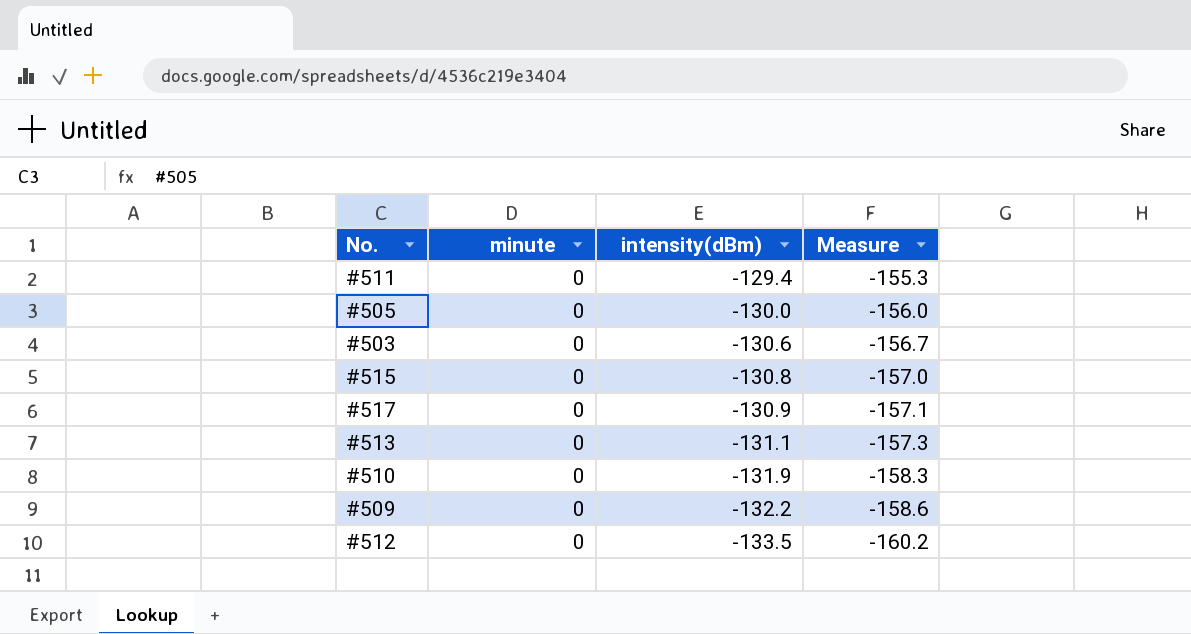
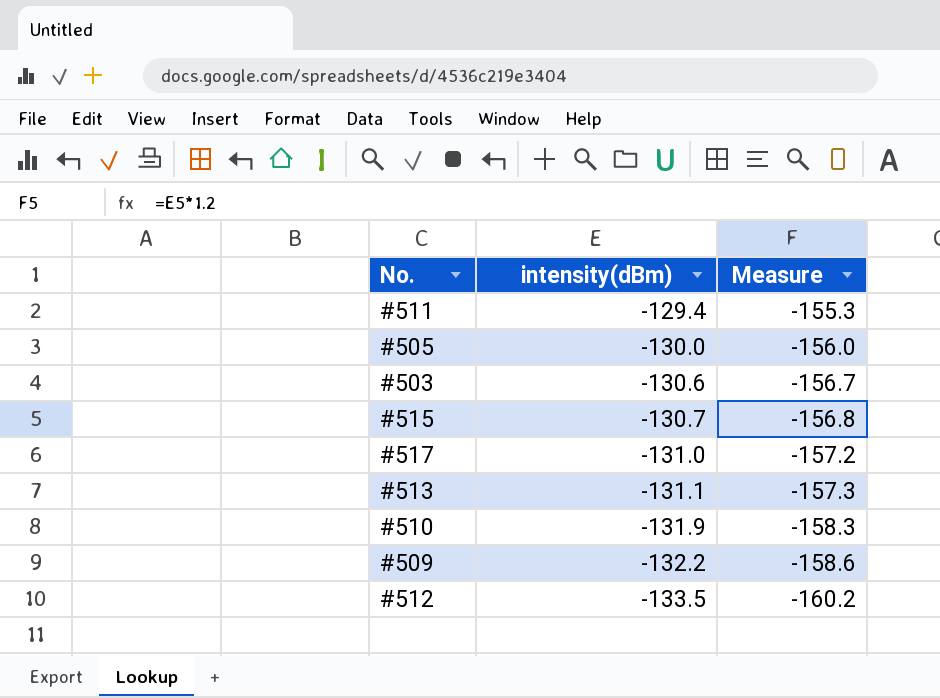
column minute | position: 2 -> none
#515 | intensity(dBm): -130.8 -> -130.7
#515 | Measure: -157.0 -> -156.8
#517 | intensity(dBm): -130.9 -> -131.0
#517 | Measure: -157.1 -> -157.2

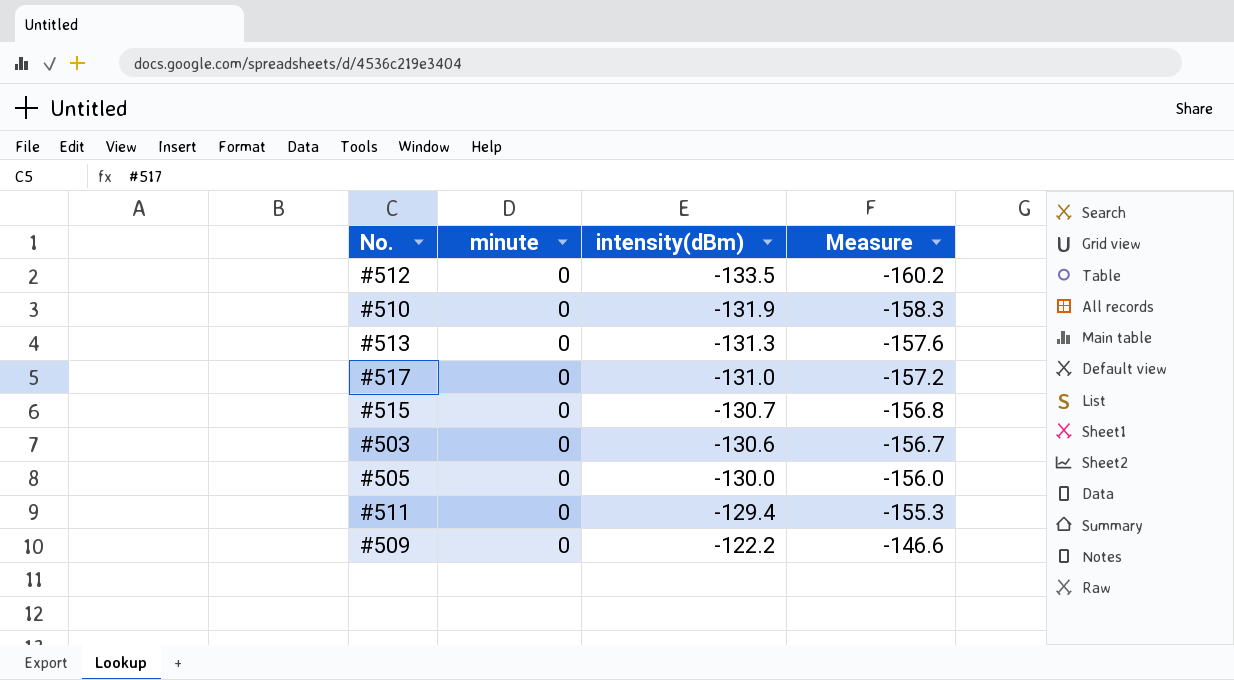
row order: intensity(dBm) descending -> intensity(dBm) ascending
column minute | position: none -> 2
#513 | intensity(dBm): -131.1 -> -131.3
#513 | Measure: -157.3 -> -157.6
#509 | intensity(dBm): -132.2 -> -122.2
#509 | Measure: -158.6 -> -146.6

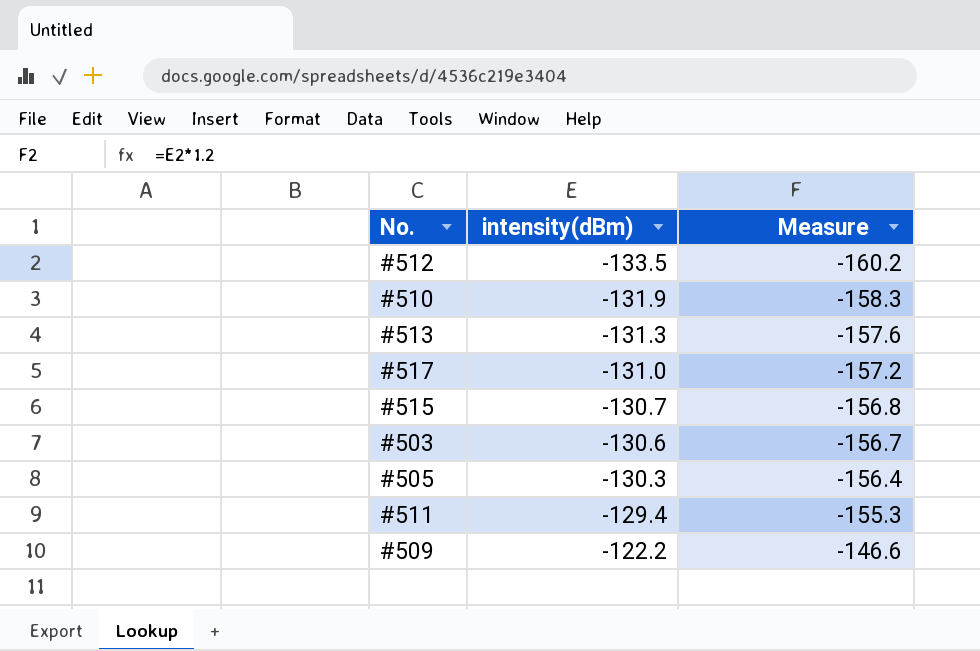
column minute | position: 2 -> none
#505 | intensity(dBm): -130.0 -> -130.3
#505 | Measure: -156.0 -> -156.4

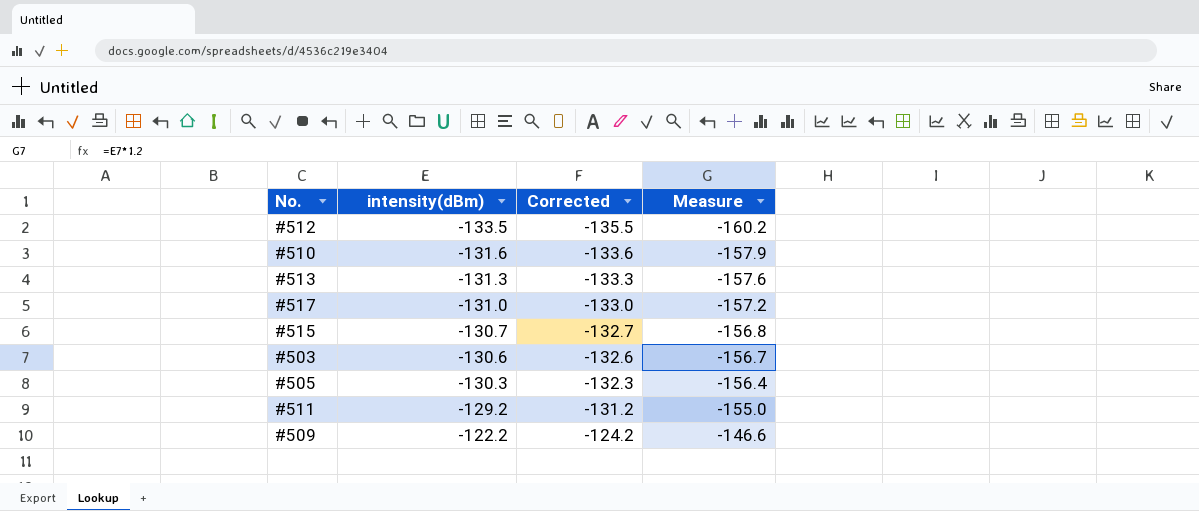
column Corrected | formula: none -> [intensity(dBm)] - 2
#510 | intensity(dBm): -131.9 -> -131.6
#510 | Measure: -158.3 -> -157.9
#511 | intensity(dBm): -129.4 -> -129.2
#511 | Measure: -155.3 -> -155.0

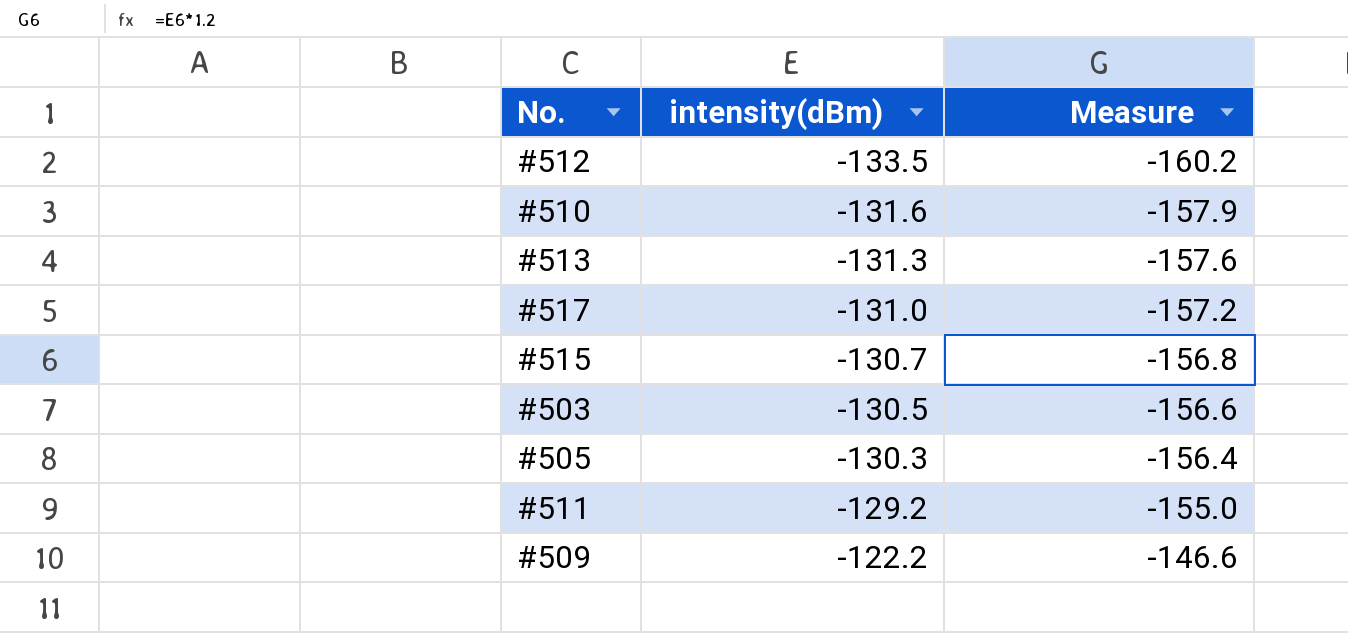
column Corrected | formula: [intensity(dBm)] - 2 -> none
#503 | intensity(dBm): -130.6 -> -130.5
#503 | Measure: -156.7 -> -156.6

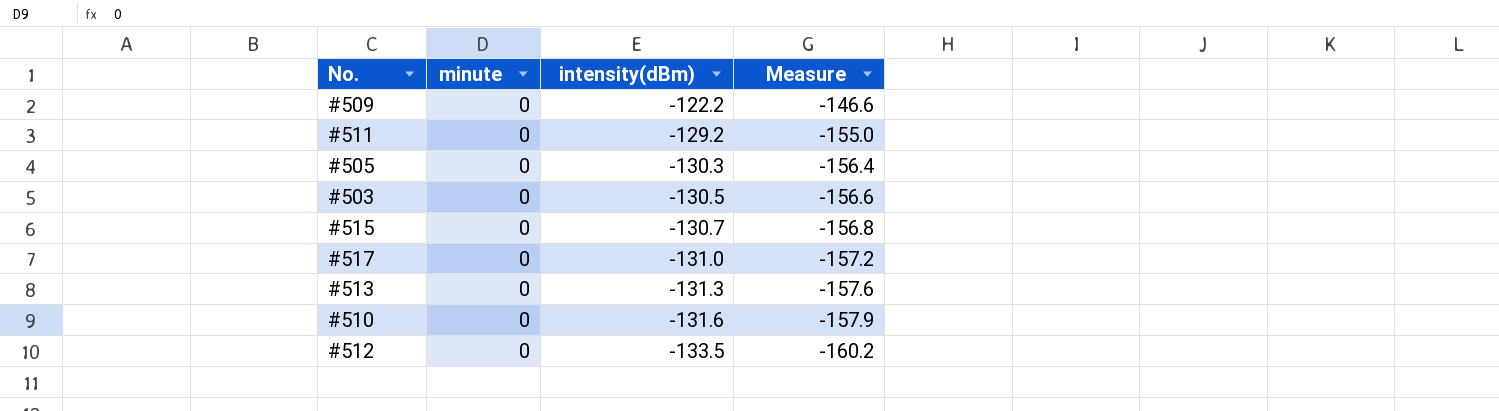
row order: intensity(dBm) ascending -> intensity(dBm) descending
column minute | position: none -> 2

